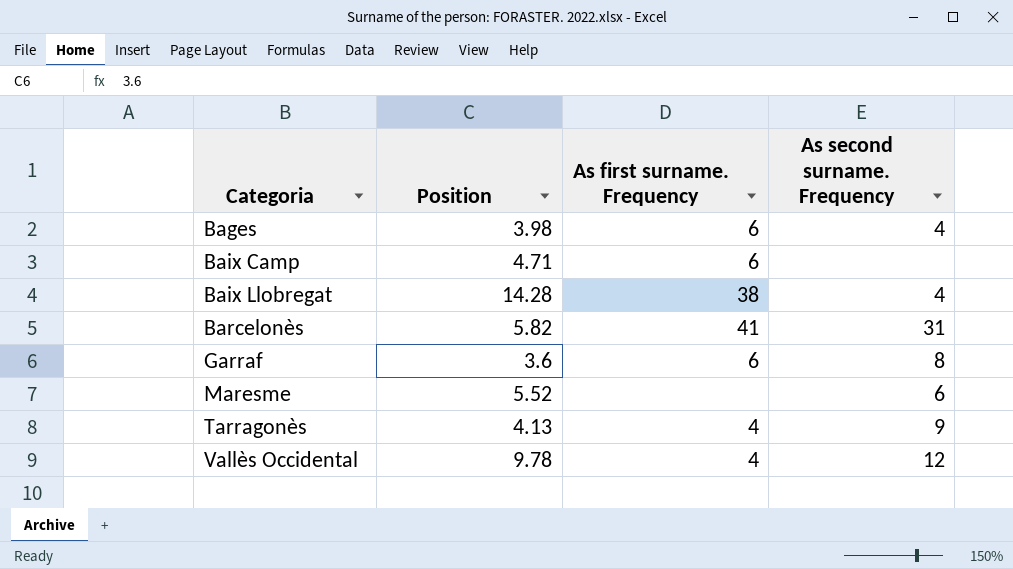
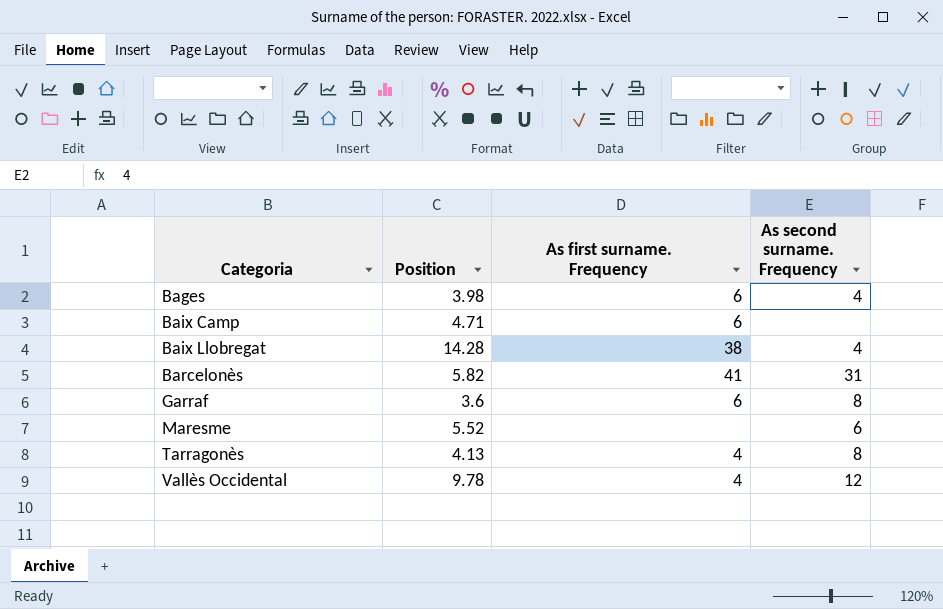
Tarragonès | As second surname. Frequency: 9 -> 8

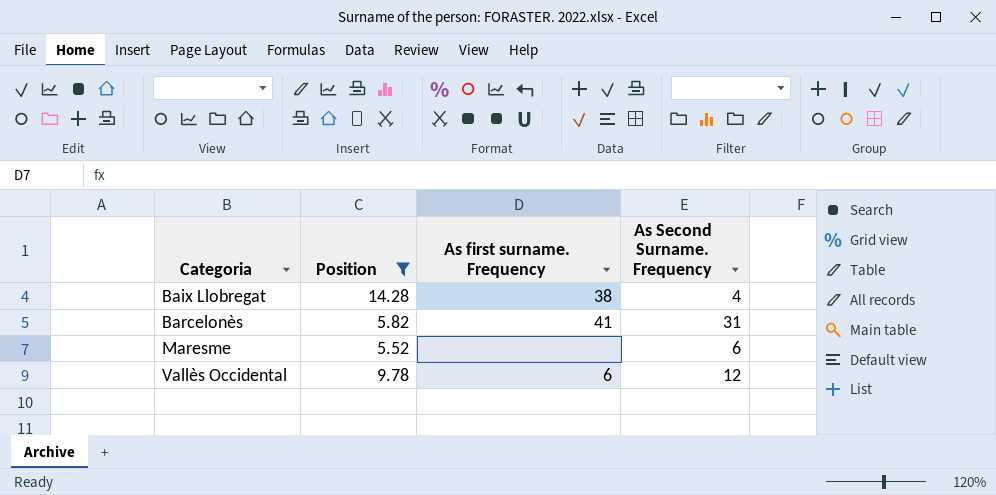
filter: none -> Position >= 5.52
column name: As second surname. Frequency -> As Second Surname. Frequency
Vallès Occidental | As first surname. Frequency: 4 -> 6

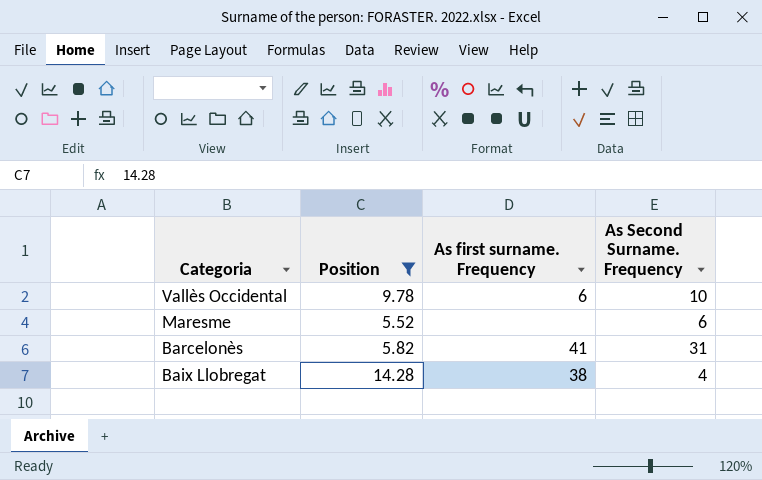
row order: Categoria ascending -> Categoria descending
Vallès Occidental | As Second Surname. Frequency: 12 -> 10

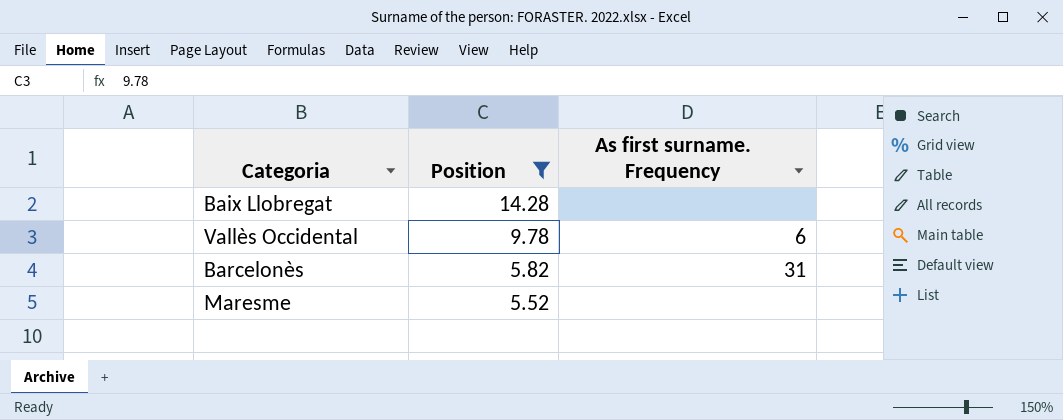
row order: Categoria descending -> Position descending
column As Second Surname. Frequency | position: 4 -> none
Baix Llobregat | As first surname. Frequency: 38 -> none
Barcelonès | As first surname. Frequency: 41 -> 31

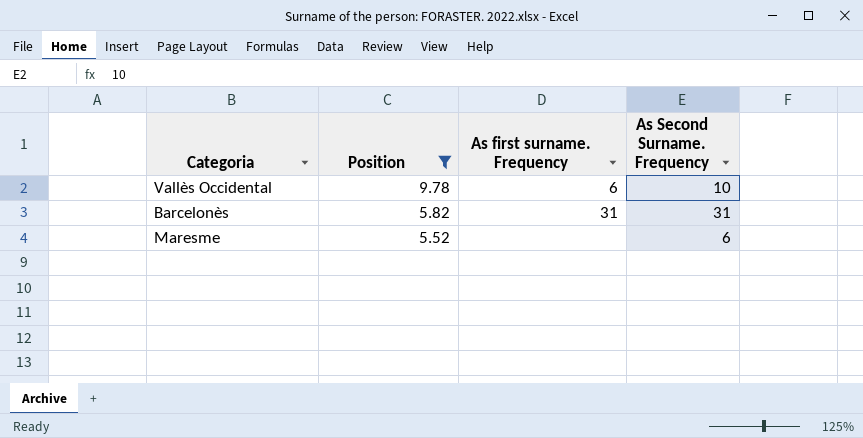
column As Second Surname. Frequency | position: none -> 4
row Baix Llobregat: 14.28 | none -> none

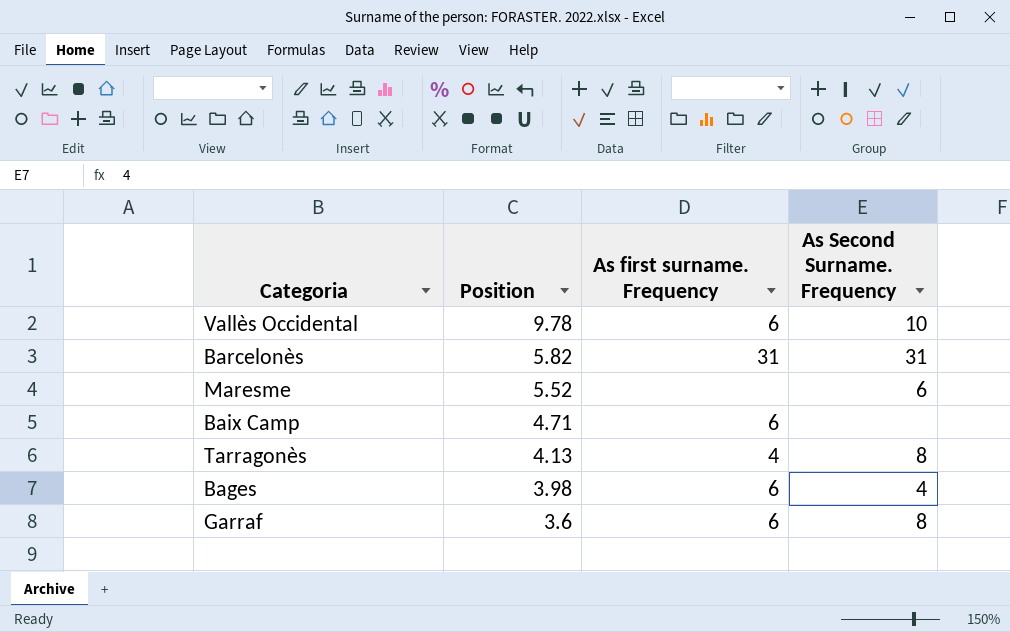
filter: Position >= 5.52 -> none

